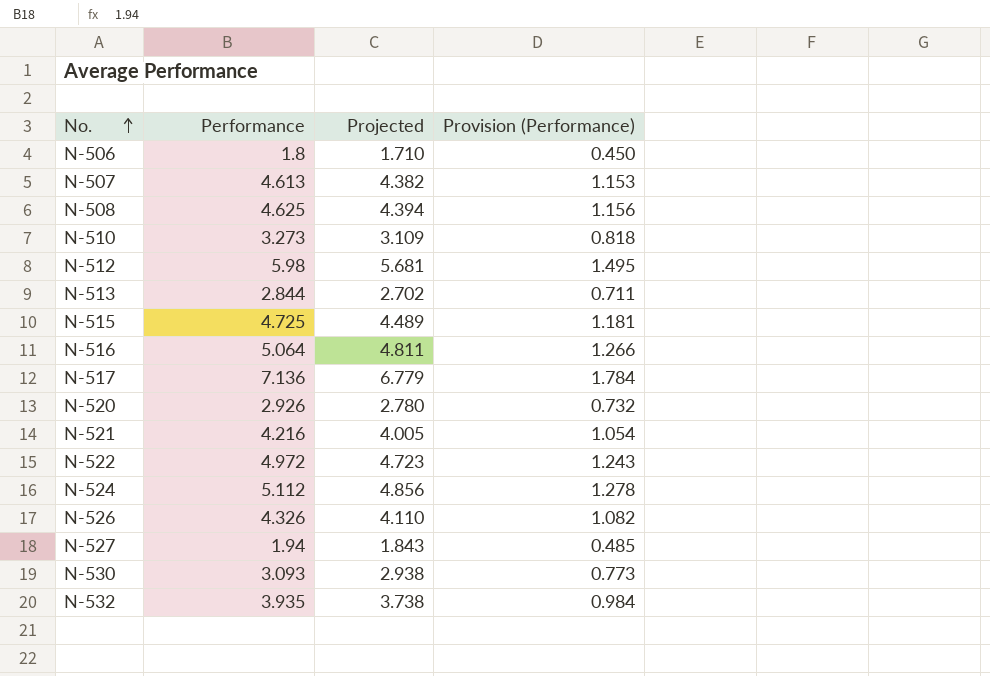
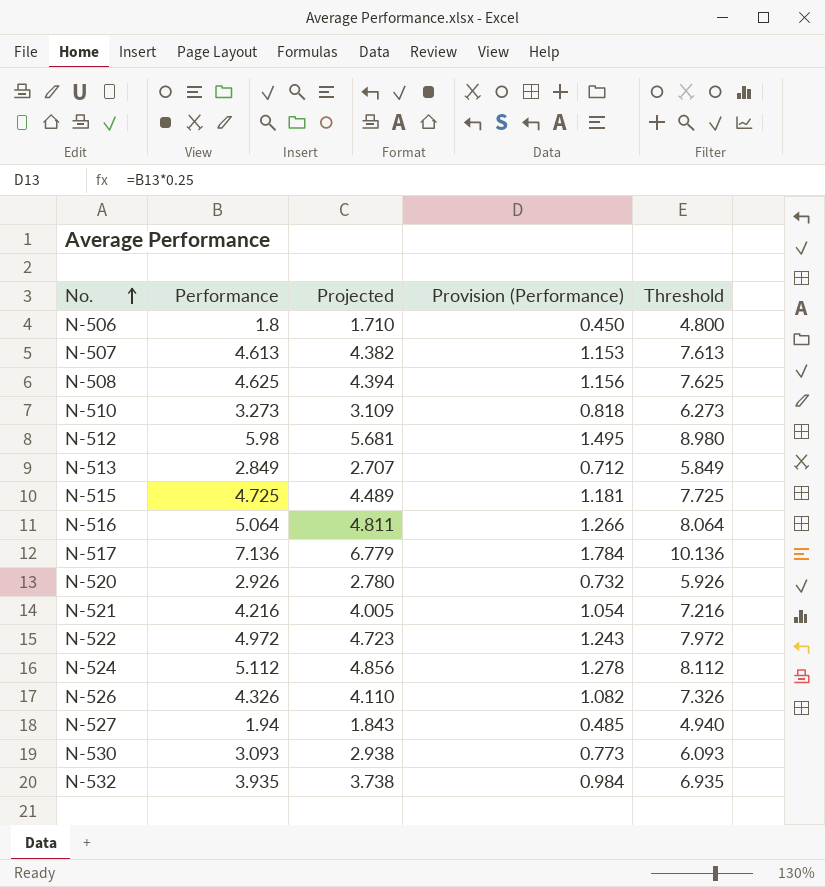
column Threshold | formula: none -> [Performance] + 3
N-513 | Performance: 2.844 -> 2.849
N-513 | Projected: 2.702 -> 2.707
N-513 | Provision (Performance): 0.711 -> 0.712

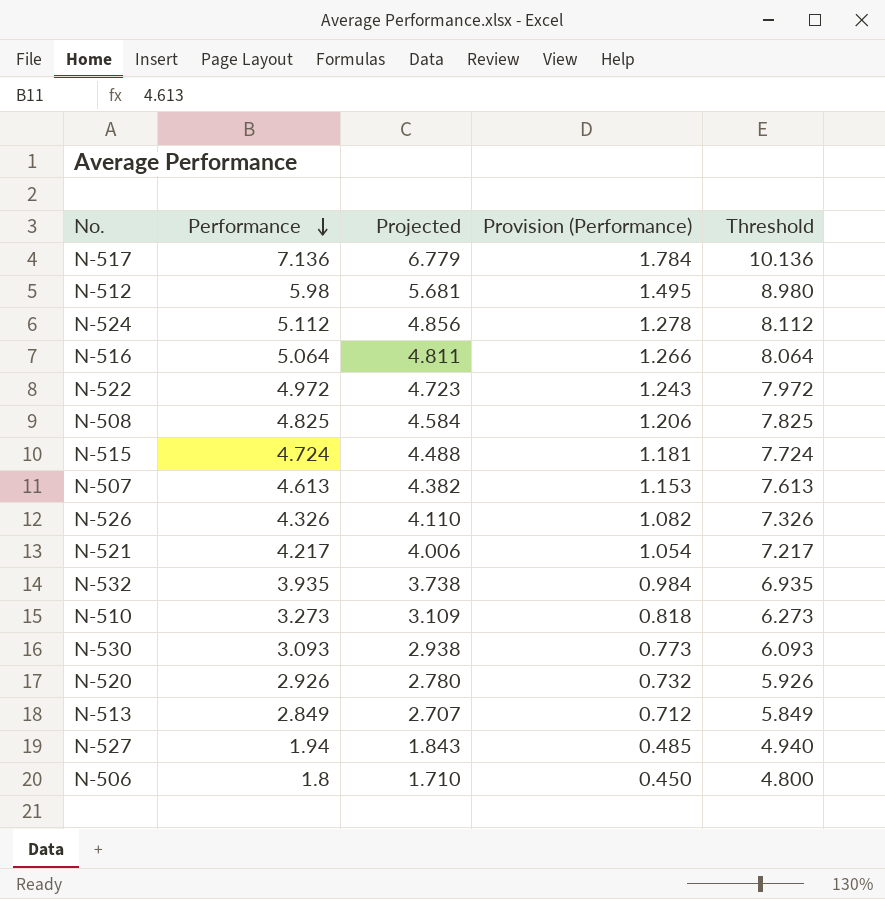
row order: No. ascending -> Performance descending
N-508 | Performance: 4.625 -> 4.825
N-508 | Projected: 4.394 -> 4.584
N-508 | Provision (Performance): 1.156 -> 1.206
N-508 | Threshold: 7.625 -> 7.825
N-515 | Performance: 4.725 -> 4.724
N-515 | Projected: 4.489 -> 4.488
N-515 | Threshold: 7.725 -> 7.724
N-521 | Performance: 4.216 -> 4.217
N-521 | Projected: 4.005 -> 4.006
N-521 | Threshold: 7.216 -> 7.217

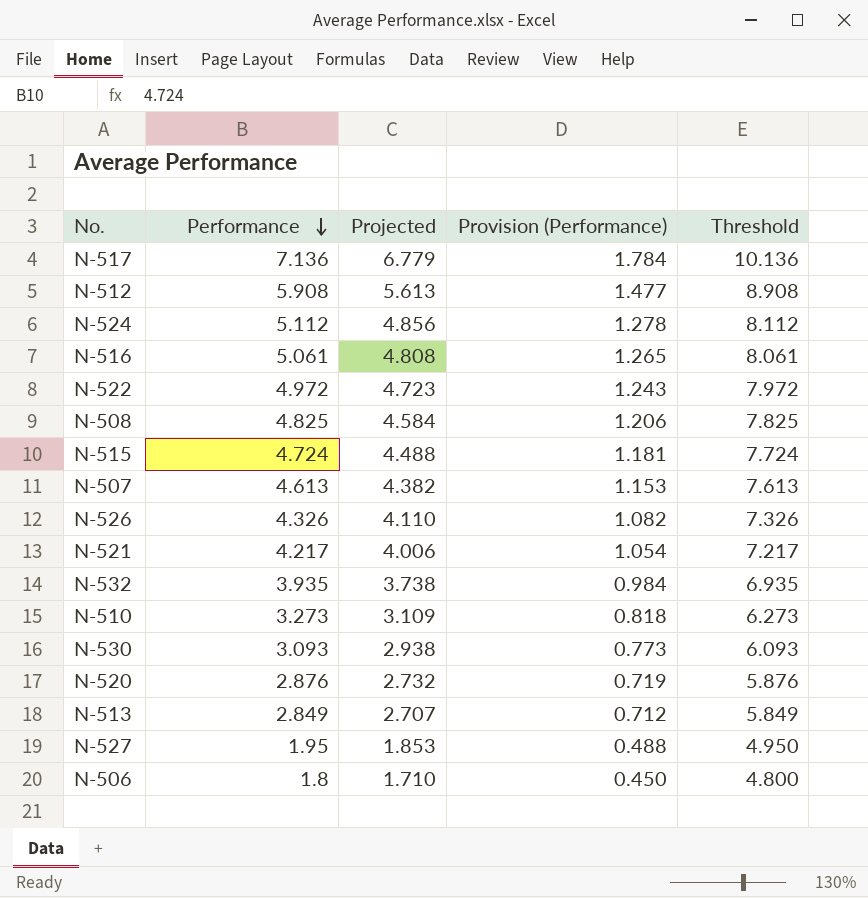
N-512 | Performance: 5.98 -> 5.908
N-512 | Projected: 5.681 -> 5.613
N-512 | Provision (Performance): 1.495 -> 1.477
N-512 | Threshold: 8.980 -> 8.908
N-516 | Performance: 5.064 -> 5.061
N-516 | Projected: 4.811 -> 4.808
N-516 | Provision (Performance): 1.266 -> 1.265
N-516 | Threshold: 8.064 -> 8.061
N-520 | Performance: 2.926 -> 2.876
N-520 | Projected: 2.780 -> 2.732
N-520 | Provision (Performance): 0.732 -> 0.719
N-520 | Threshold: 5.926 -> 5.876
N-527 | Performance: 1.94 -> 1.95
N-527 | Projected: 1.843 -> 1.853
N-527 | Provision (Performance): 0.485 -> 0.488
N-527 | Threshold: 4.940 -> 4.950

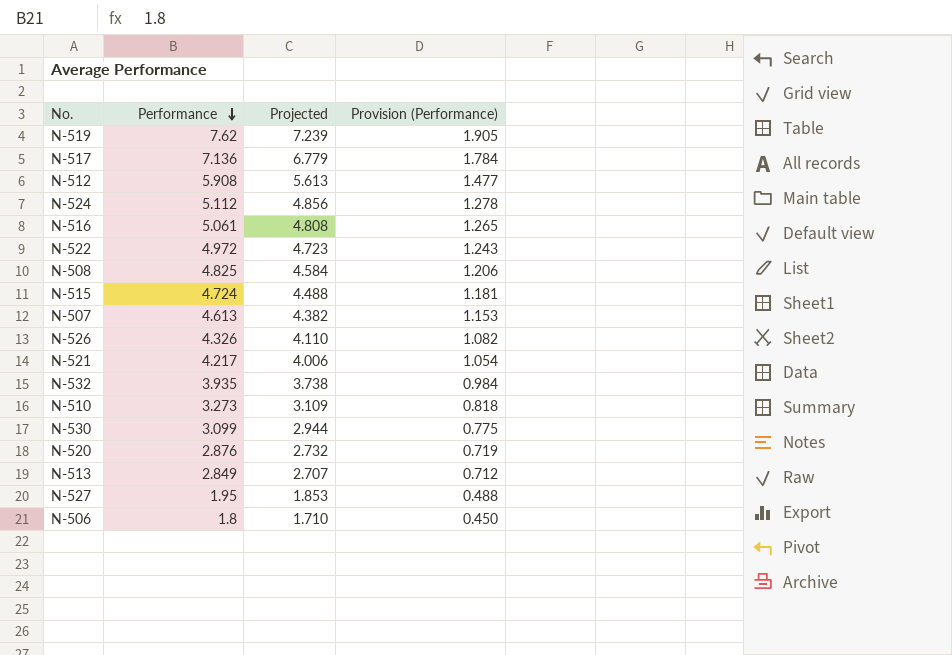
column Threshold | formula: [Performance] + 3 -> none
row N-519: none -> 7.62 | 7.239 | 1.905
N-530 | Performance: 3.093 -> 3.099
N-530 | Projected: 2.938 -> 2.944
N-530 | Provision (Performance): 0.773 -> 0.775

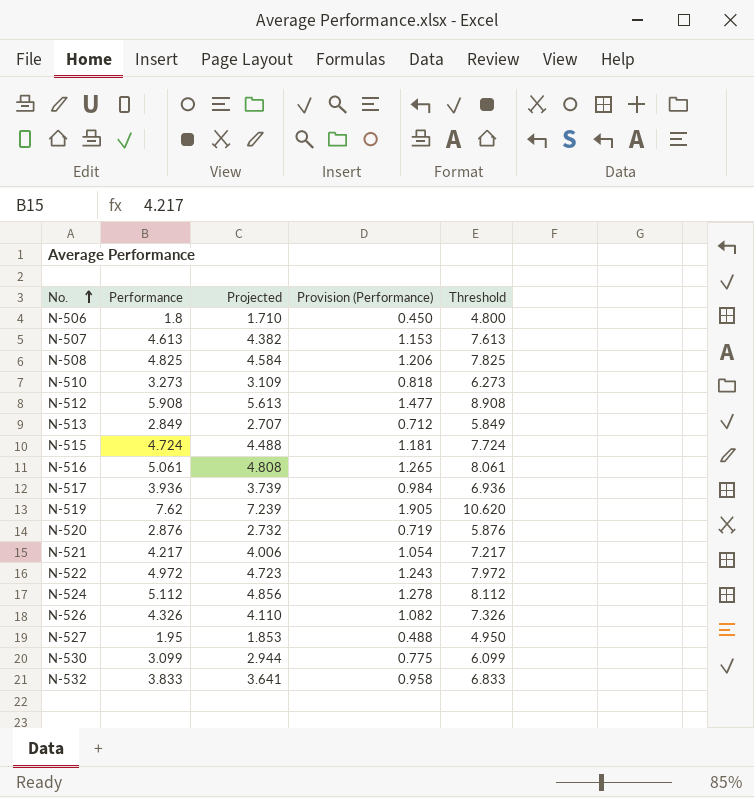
row order: Performance descending -> No. ascending
column Threshold | formula: none -> [Performance] + 3
N-517 | Performance: 7.136 -> 3.936
N-517 | Projected: 6.779 -> 3.739
N-517 | Provision (Performance): 1.784 -> 0.984
N-532 | Performance: 3.935 -> 3.833
N-532 | Projected: 3.738 -> 3.641
N-532 | Provision (Performance): 0.984 -> 0.958

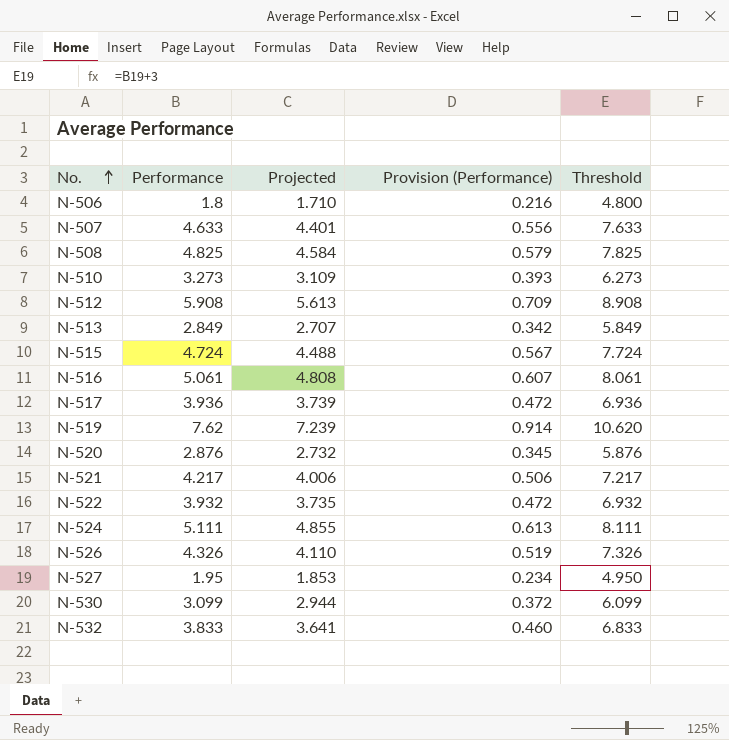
column Provision (Performance) | formula: [Performance] * 0.25 -> [Performance] * 0.12
N-507 | Performance: 4.613 -> 4.633
N-507 | Projected: 4.382 -> 4.401
N-507 | Threshold: 7.613 -> 7.633
N-522 | Performance: 4.972 -> 3.932
N-522 | Projected: 4.723 -> 3.735
N-522 | Threshold: 7.972 -> 6.932
N-524 | Performance: 5.112 -> 5.111
N-524 | Projected: 4.856 -> 4.855
N-524 | Threshold: 8.112 -> 8.111

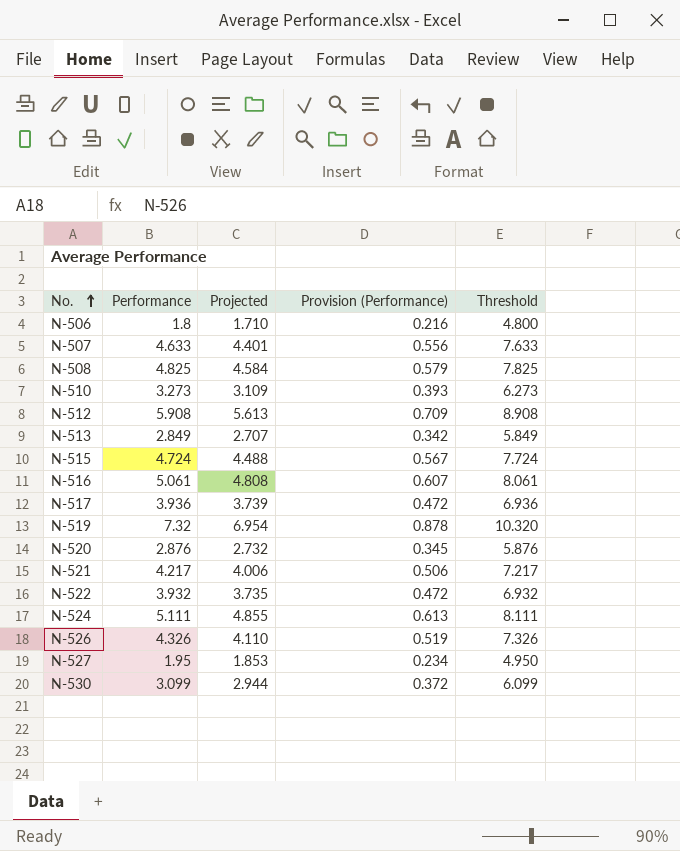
row N-532: 3.833 | 3.641 | 0.460 | 6.833 -> none
N-519 | Performance: 7.62 -> 7.32
N-519 | Projected: 7.239 -> 6.954
N-519 | Provision (Performance): 0.914 -> 0.878
N-519 | Threshold: 10.620 -> 10.320

